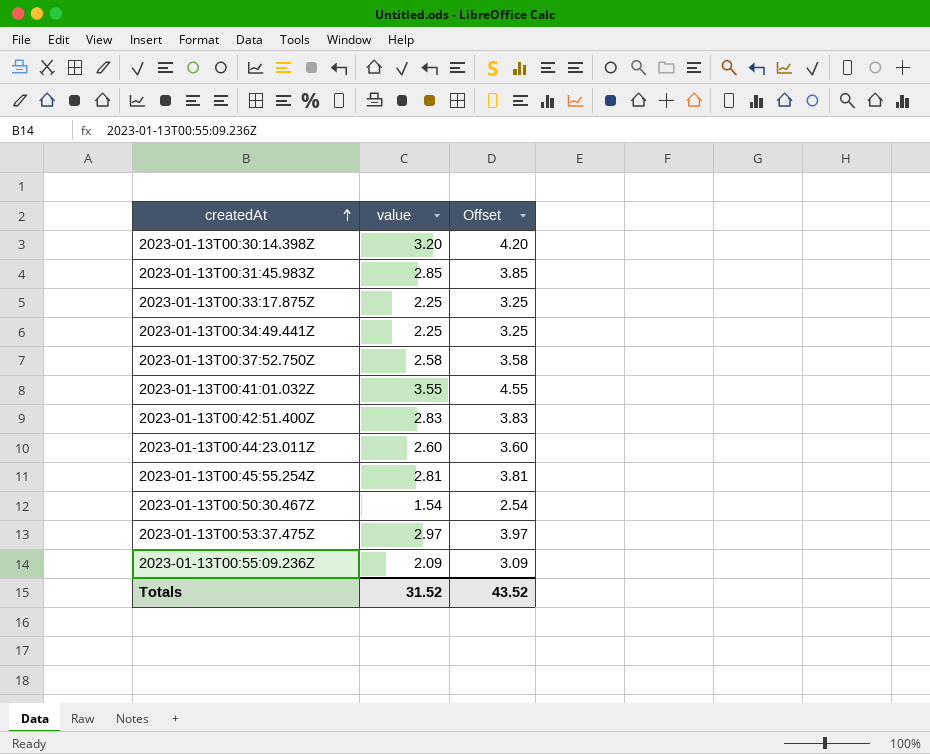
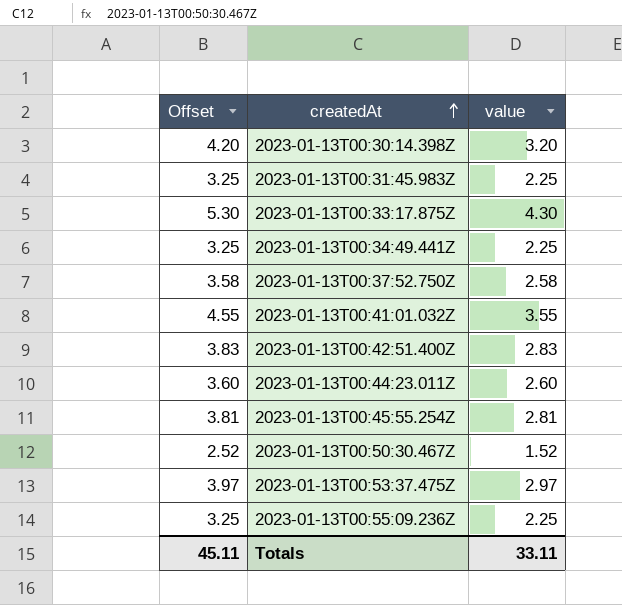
column Offset | position: 3 -> 1
2023-01-13T00:31:45.983Z | Offset: 3.85 -> 3.25
2023-01-13T00:31:45.983Z | value: 2.85 -> 2.25
2023-01-13T00:33:17.875Z | Offset: 3.25 -> 5.30
2023-01-13T00:33:17.875Z | value: 2.25 -> 4.30
2023-01-13T00:50:30.467Z | Offset: 2.54 -> 2.52
2023-01-13T00:50:30.467Z | value: 1.54 -> 1.52
2023-01-13T00:55:09.236Z | Offset: 3.09 -> 3.25
2023-01-13T00:55:09.236Z | value: 2.09 -> 2.25
Totals | Offset: 43.52 -> 45.11
Totals | value: 31.52 -> 33.11

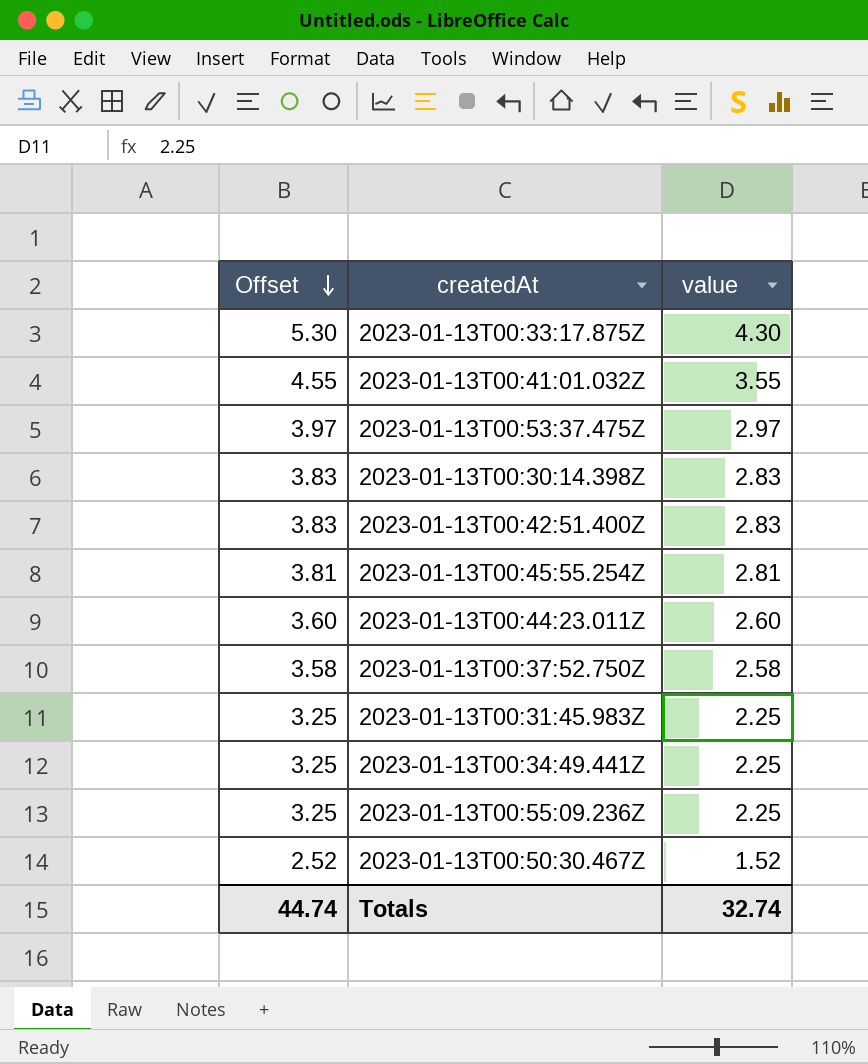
row order: createdAt ascending -> Offset descending
2023-01-13T00:30:14.398Z | Offset: 4.20 -> 3.83
2023-01-13T00:30:14.398Z | value: 3.20 -> 2.83
Totals | Offset: 45.11 -> 44.74
Totals | value: 33.11 -> 32.74

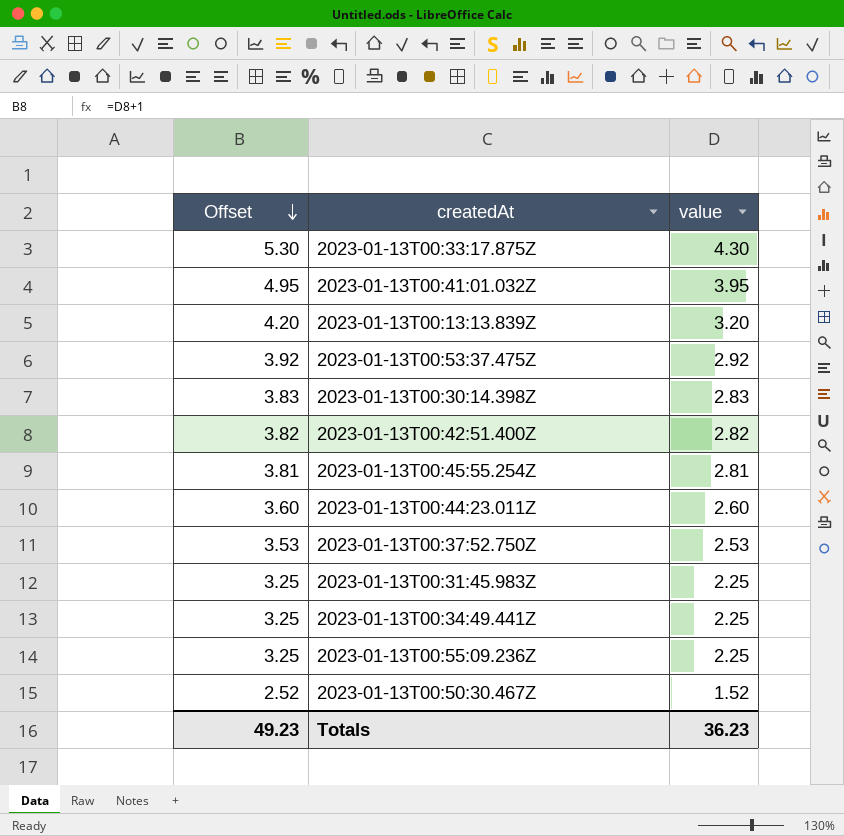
2023-01-13T00:41:01.032Z | Offset: 4.55 -> 4.95
2023-01-13T00:41:01.032Z | value: 3.55 -> 3.95
row 2023-01-13T00:13:13.839Z: none -> 4.20 | 3.20
2023-01-13T00:53:37.475Z | Offset: 3.97 -> 3.92
2023-01-13T00:53:37.475Z | value: 2.97 -> 2.92
2023-01-13T00:42:51.400Z | Offset: 3.83 -> 3.82
2023-01-13T00:42:51.400Z | value: 2.83 -> 2.82
2023-01-13T00:37:52.750Z | Offset: 3.58 -> 3.53
2023-01-13T00:37:52.750Z | value: 2.58 -> 2.53
Totals | Offset: 44.74 -> 49.23
Totals | value: 32.74 -> 36.23

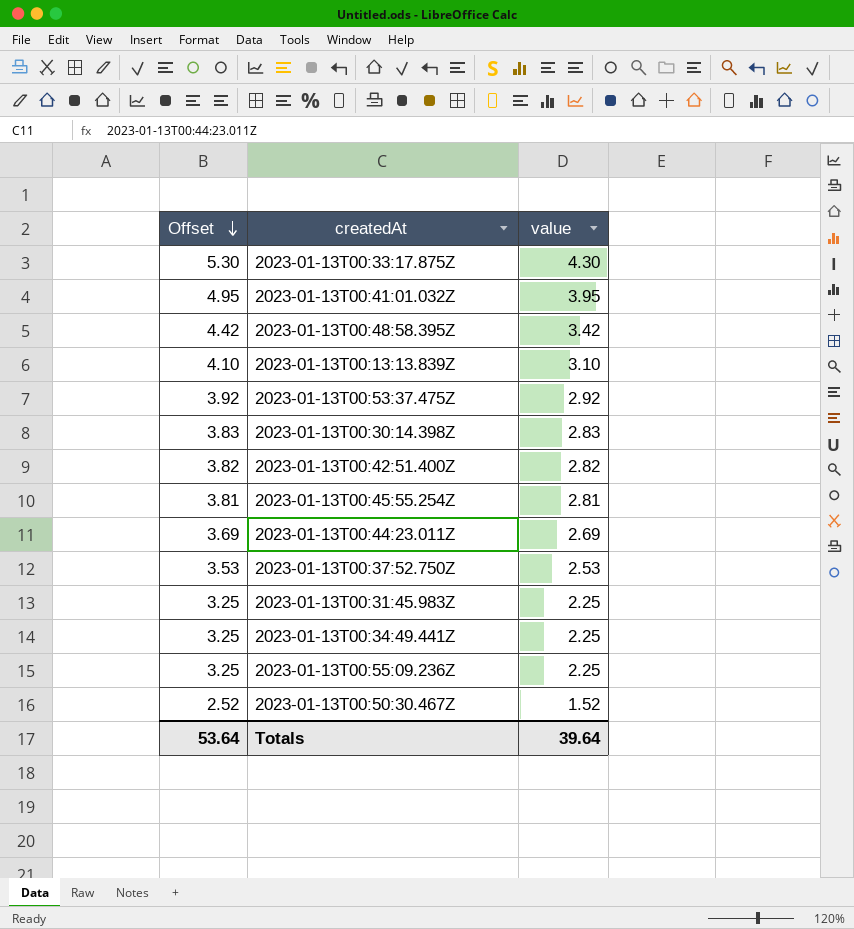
row 2023-01-13T00:48:58.395Z: none -> 4.42 | 3.42
2023-01-13T00:13:13.839Z | Offset: 4.20 -> 4.10
2023-01-13T00:13:13.839Z | value: 3.20 -> 3.10
2023-01-13T00:44:23.011Z | Offset: 3.60 -> 3.69
2023-01-13T00:44:23.011Z | value: 2.60 -> 2.69
Totals | Offset: 49.23 -> 53.64
Totals | value: 36.23 -> 39.64

